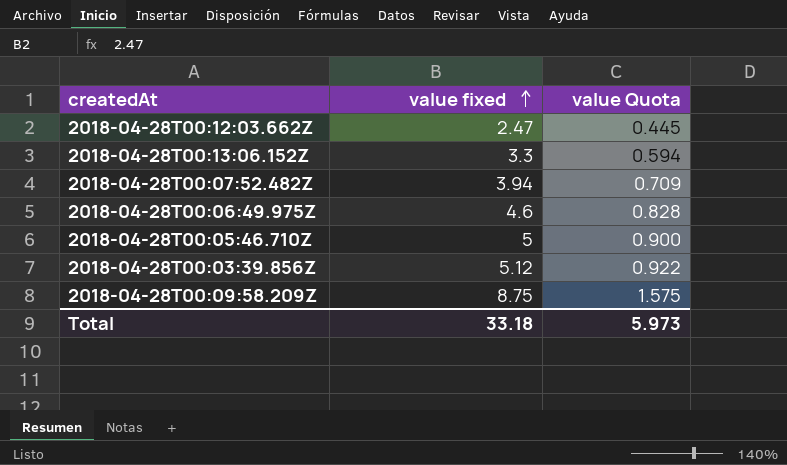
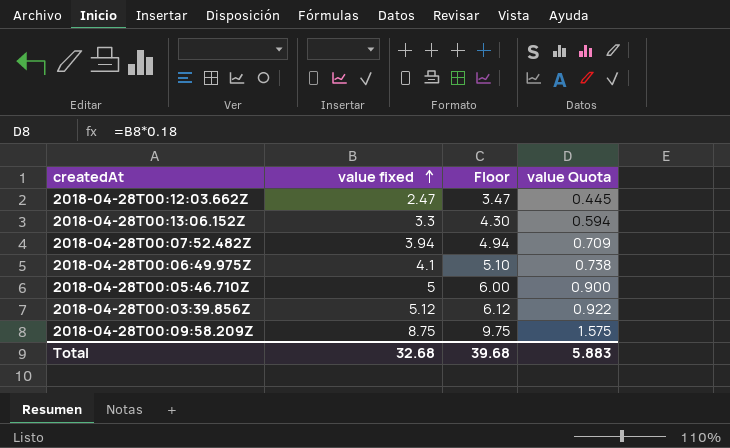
column Floor | formula: none -> [value fixed] + 1
2018-04-28T00:06:49.975Z | value fixed: 4.6 -> 4.1
2018-04-28T00:06:49.975Z | value Quota: 0.828 -> 0.738
Total | value fixed: 33.18 -> 32.68
Total | value Quota: 5.973 -> 5.883

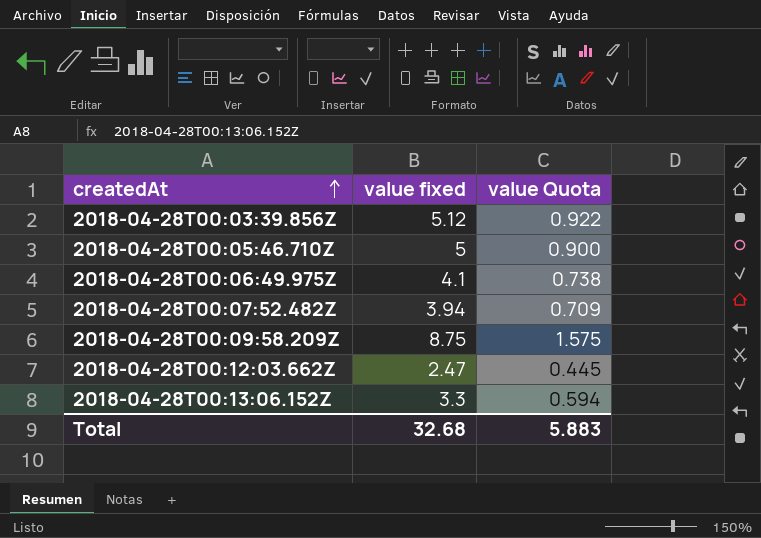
row order: value fixed ascending -> createdAt ascending
column Floor | formula: [value fixed] + 1 -> none

